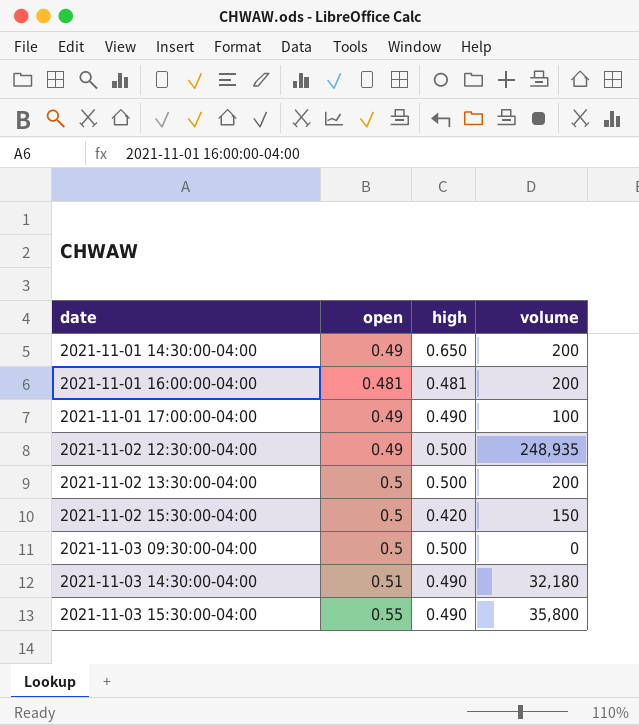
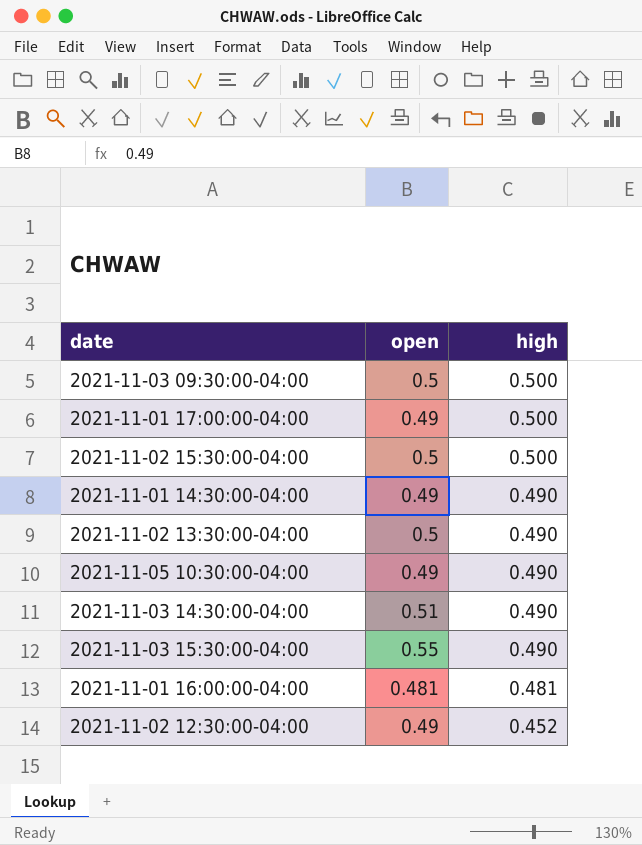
row order: date ascending -> high descending
column volume | position: 4 -> none
2021-11-01 17:00:00-04:00 | high: 0.490 -> 0.500
2021-11-02 15:30:00-04:00 | high: 0.420 -> 0.500
2021-11-01 14:30:00-04:00 | high: 0.650 -> 0.490
2021-11-02 13:30:00-04:00 | high: 0.500 -> 0.490
row 2021-11-05 10:30:00-04:00: none -> 0.49 | 0.490
2021-11-02 12:30:00-04:00 | high: 0.500 -> 0.452

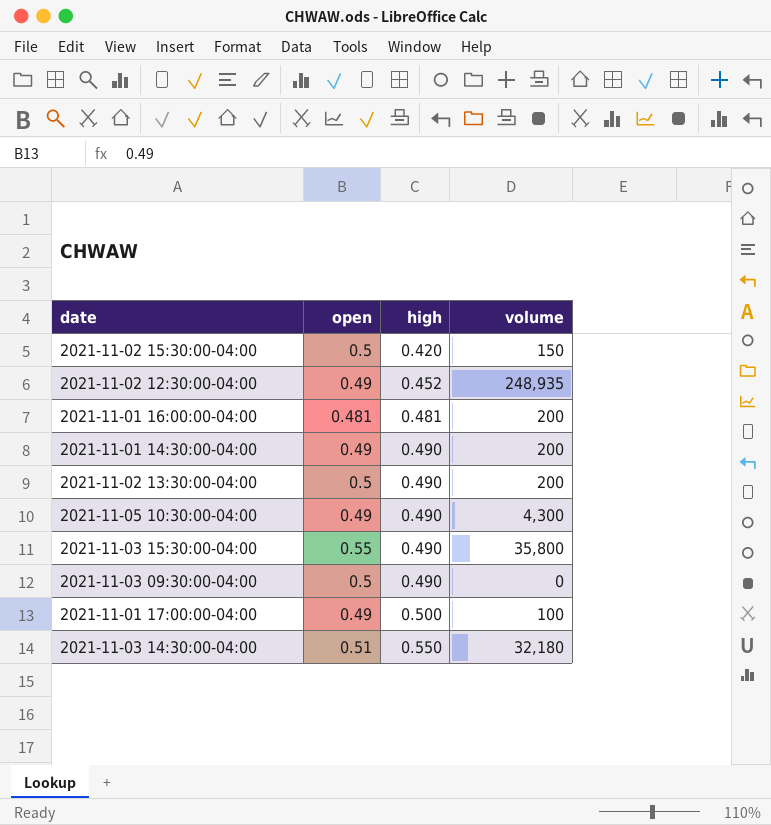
row order: high descending -> high ascending
column volume | position: none -> 4
2021-11-02 15:30:00-04:00 | high: 0.500 -> 0.420
2021-11-03 09:30:00-04:00 | high: 0.500 -> 0.490
2021-11-03 14:30:00-04:00 | high: 0.490 -> 0.550

